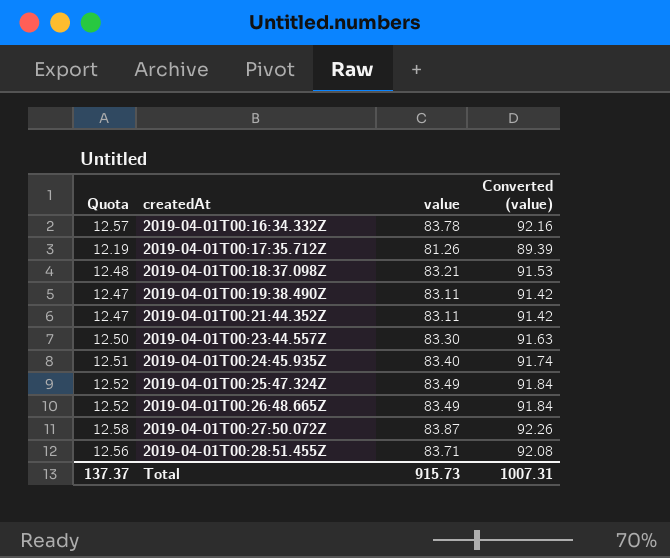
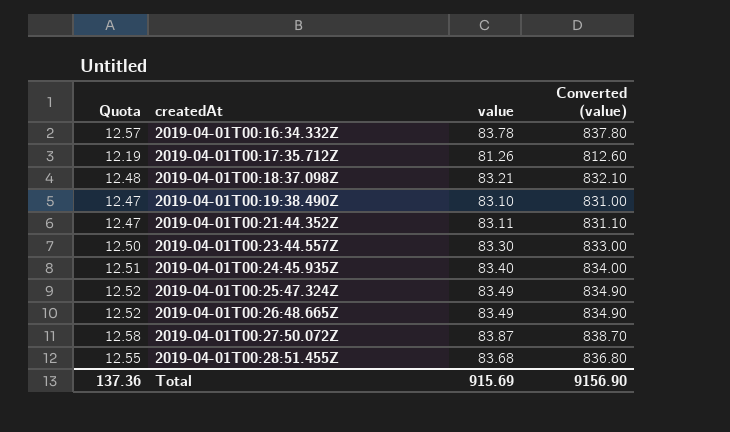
column Converted (value) | formula: [value] * 1.1 -> [value] * 10
2019-04-01T00:19:38.490Z | value: 83.11 -> 83.10
2019-04-01T00:28:51.455Z | Quota: 12.56 -> 12.55
2019-04-01T00:28:51.455Z | value: 83.71 -> 83.68
Total | Quota: 137.37 -> 137.36
Total | value: 915.73 -> 915.69
Total | Converted (value): 1007.31 -> 9156.90

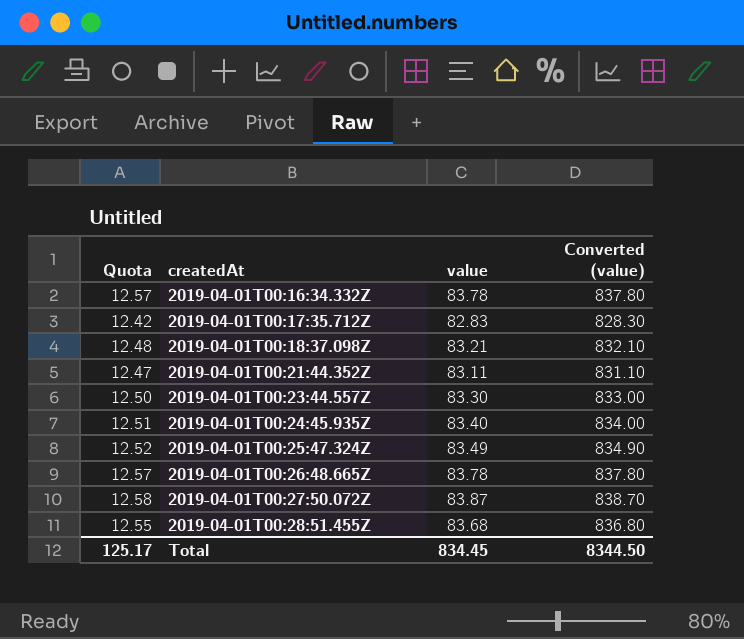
row 2019-04-01T00:19:38.490Z: 12.47 | 83.10 | 831.00 -> none
2019-04-01T00:17:35.712Z | Quota: 12.19 -> 12.42
2019-04-01T00:17:35.712Z | value: 81.26 -> 82.83
2019-04-01T00:17:35.712Z | Converted (value): 812.60 -> 828.30
2019-04-01T00:26:48.665Z | Quota: 12.52 -> 12.57
2019-04-01T00:26:48.665Z | value: 83.49 -> 83.78
2019-04-01T00:26:48.665Z | Converted (value): 834.90 -> 837.80
Total | Quota: 137.36 -> 125.17
Total | value: 915.69 -> 834.45
Total | Converted (value): 9156.90 -> 8344.50

